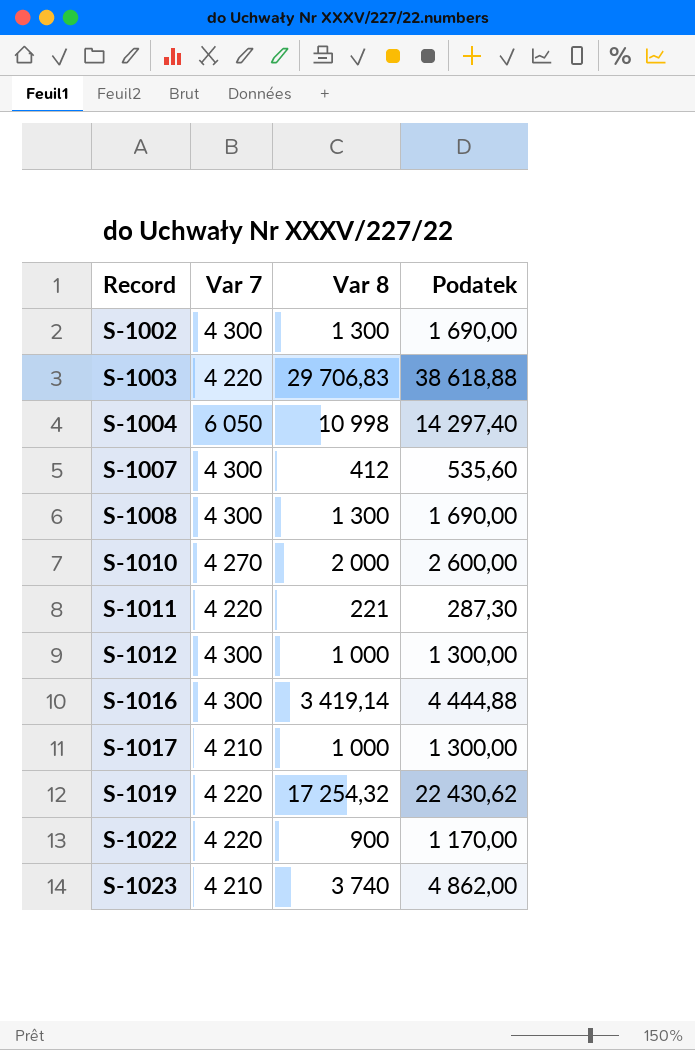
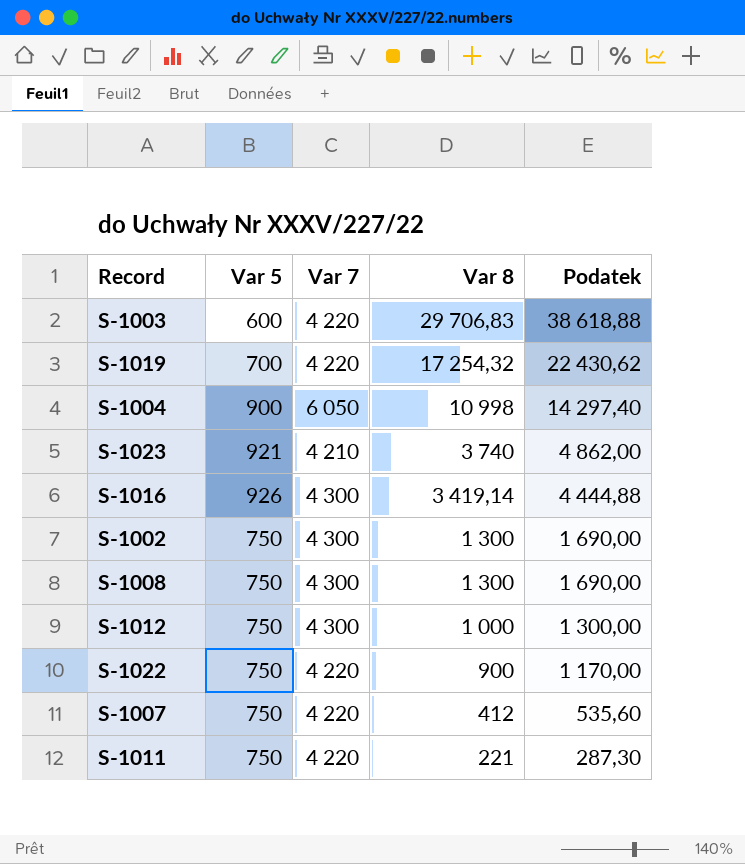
row order: Record ascending -> Var 8 descending
column Var 5 | position: none -> 2
row S-1010: 4 270 | 2 000 | 2 600,00 -> none
row S-1017: 4 210 | 1 000 | 1 300,00 -> none
S-1007 | Var 7: 4 300 -> 4 220

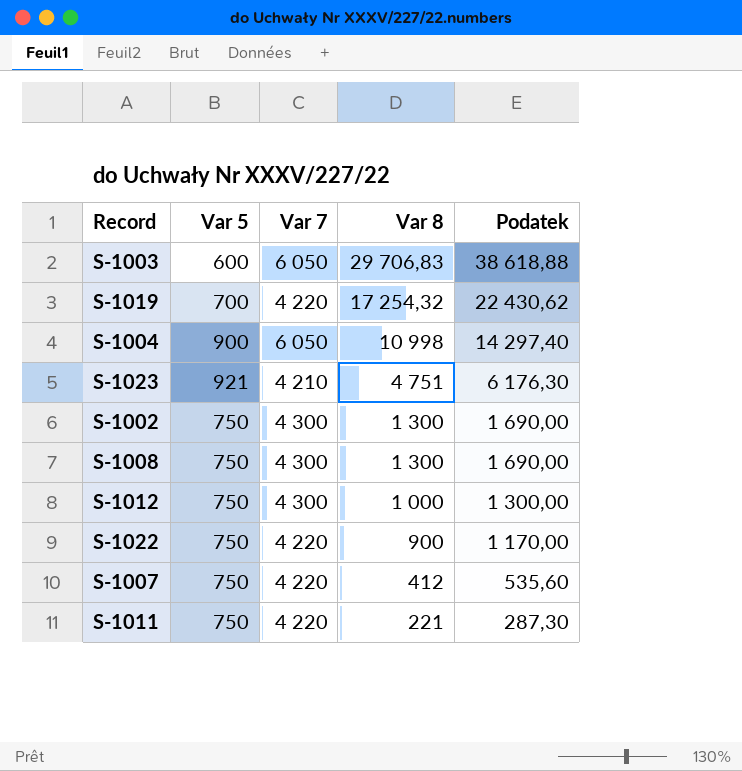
row S-1016: 926 | 4 300 | 3 419,14 | 4 444,88 -> none
S-1003 | Var 7: 4 220 -> 6 050
S-1023 | Var 8: 3 740 -> 4 751
S-1023 | Podatek: 4 862,00 -> 6 176,30

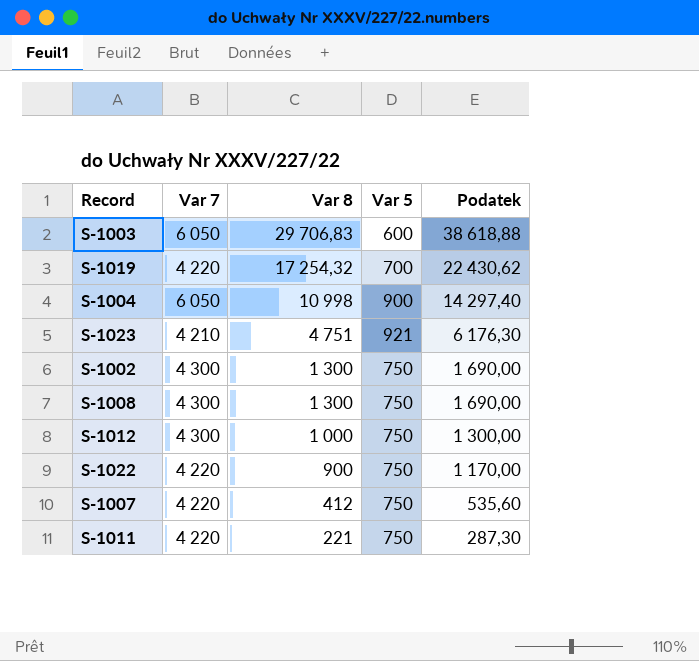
column Var 5 | position: 2 -> 4

